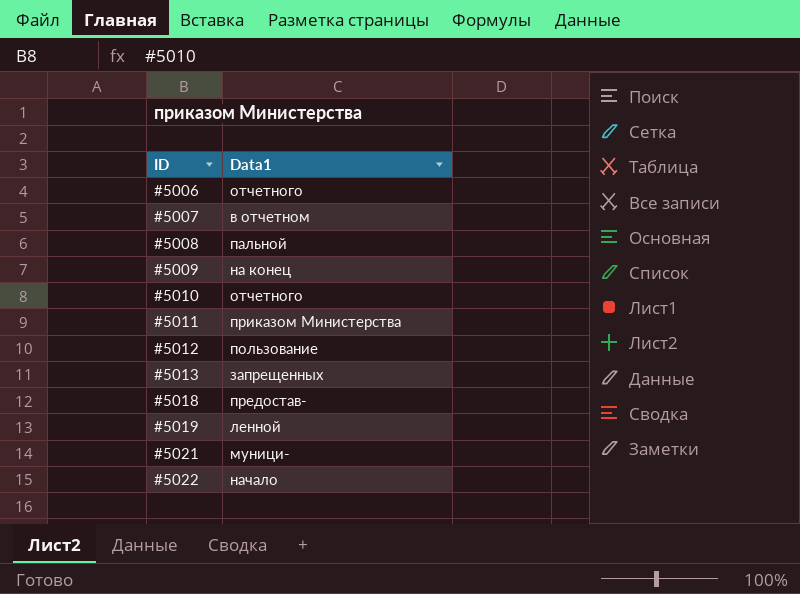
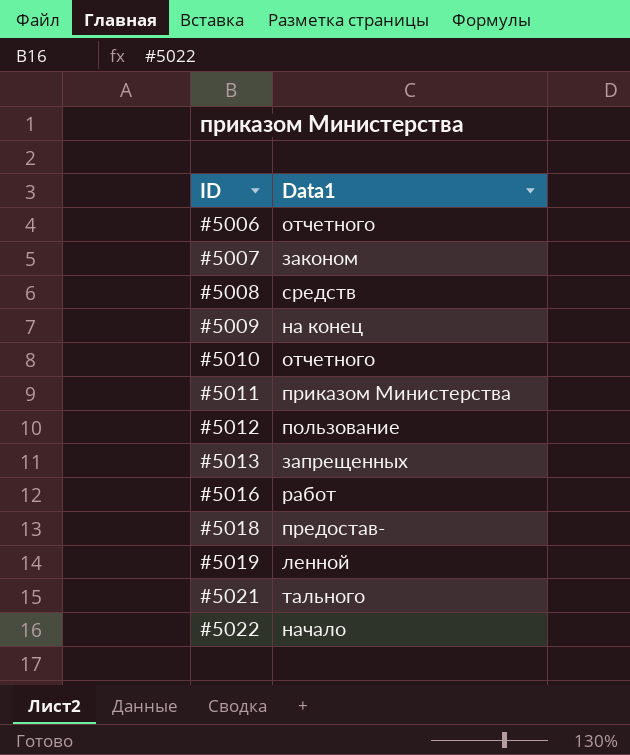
#5007 | Data1: в отчетном -> законом
#5008 | Data1: пальной -> средств
row #5016: none -> работ
#5021 | Data1: муници- -> тального

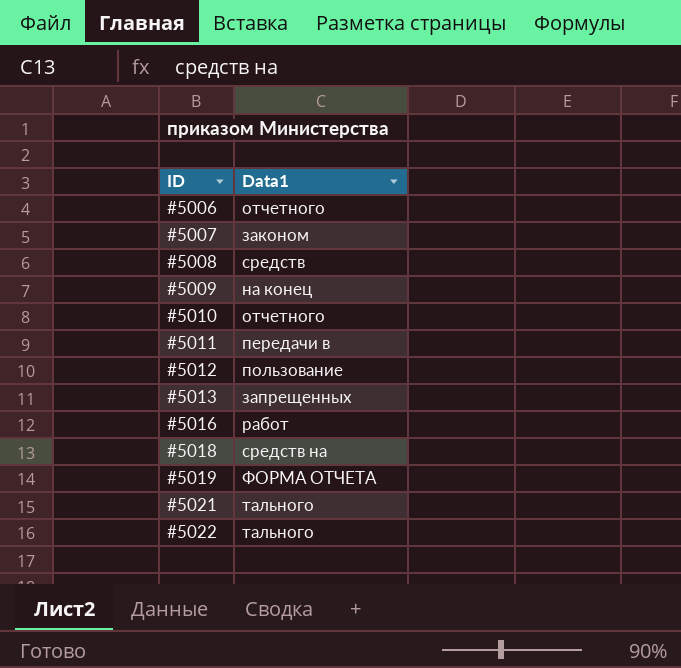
#5011 | Data1: приказом Министерства -> передачи в
#5018 | Data1: предостав- -> средств на
#5019 | Data1: ленной -> ФОРМА ОТЧЕТА
#5022 | Data1: начало -> тального

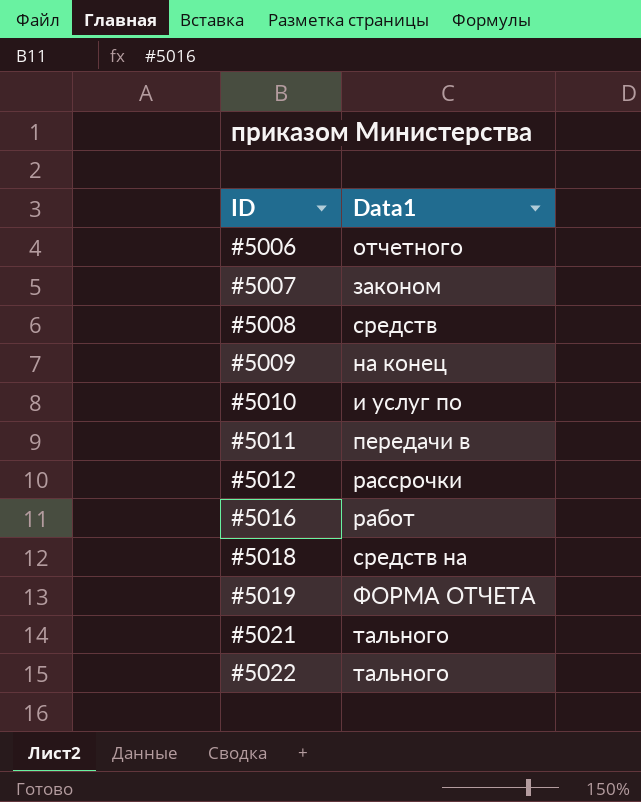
row #5013: запрещенных -> none
#5010 | Data1: отчетного -> и услуг по
#5012 | Data1: пользование -> рассрочки

